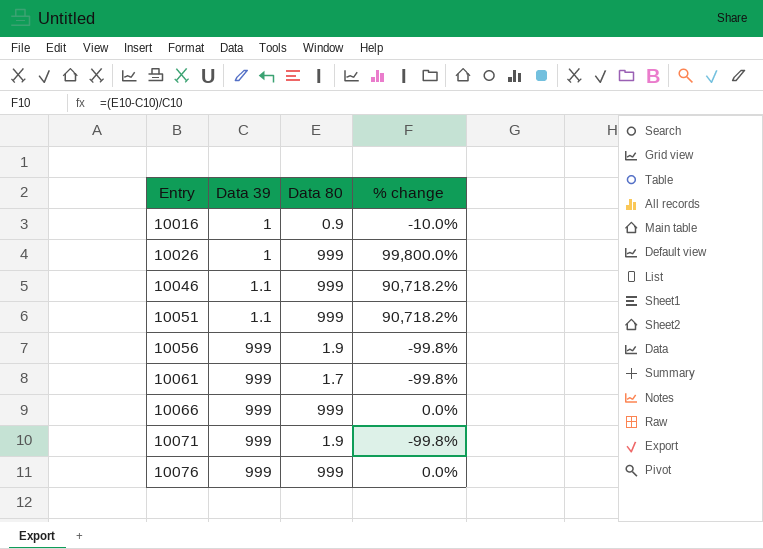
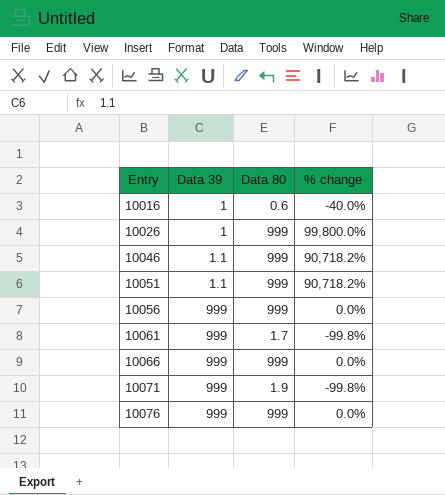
10016 | Data 80: 0.9 -> 0.6
10016 | % change: -10.0% -> -40.0%
10056 | Data 80: 1.9 -> 999
10056 | % change: -99.8% -> 0.0%

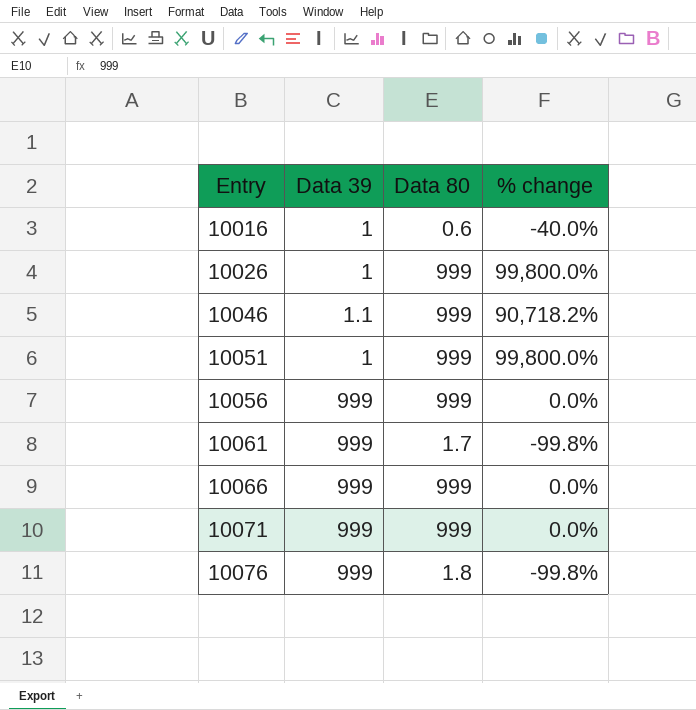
10051 | Data 39: 1.1 -> 1
10051 | % change: 90,718.2% -> 99,800.0%
10071 | Data 80: 1.9 -> 999
10071 | % change: -99.8% -> 0.0%
10076 | Data 80: 999 -> 1.8
10076 | % change: 0.0% -> -99.8%

